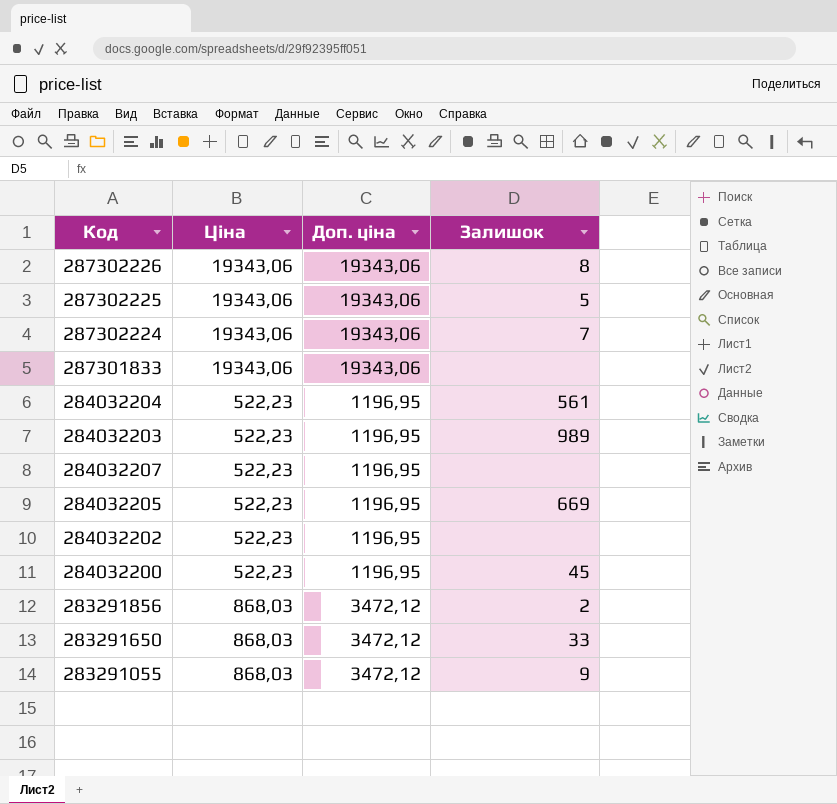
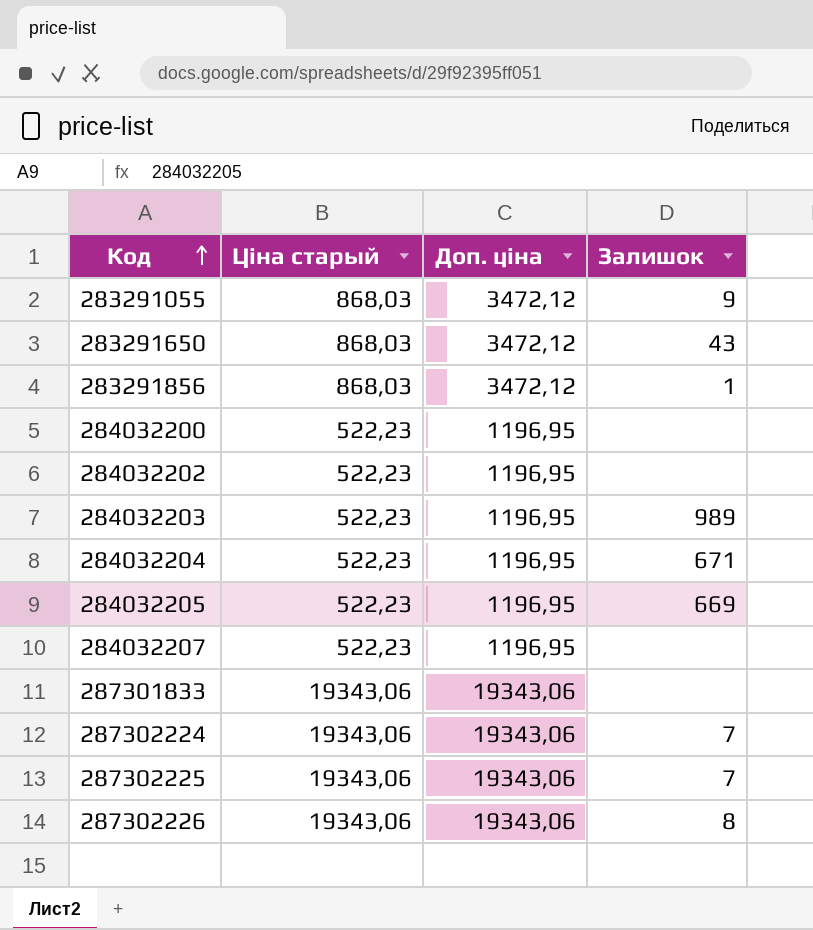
row order: none -> Код ascending
column name: Ціна -> Ціна старый
283291650 | Залишок: 33 -> 43
283291856 | Залишок: 2 -> 1
284032200 | Залишок: 45 -> none
284032204 | Залишок: 561 -> 671
287302225 | Залишок: 5 -> 7

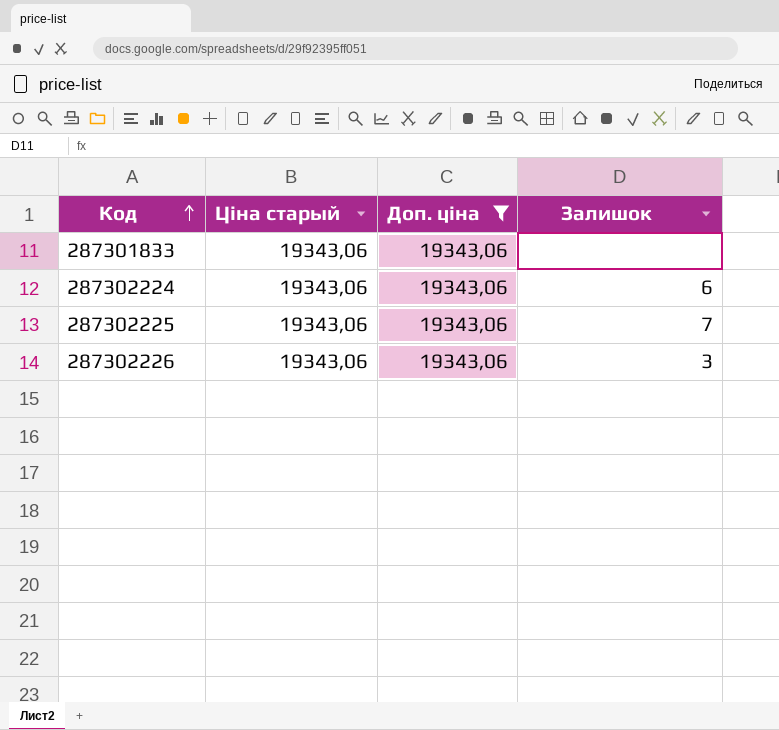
filter: none -> Доп. ціна = 19343,06
287302224 | Залишок: 7 -> 6
287302226 | Залишок: 8 -> 3

